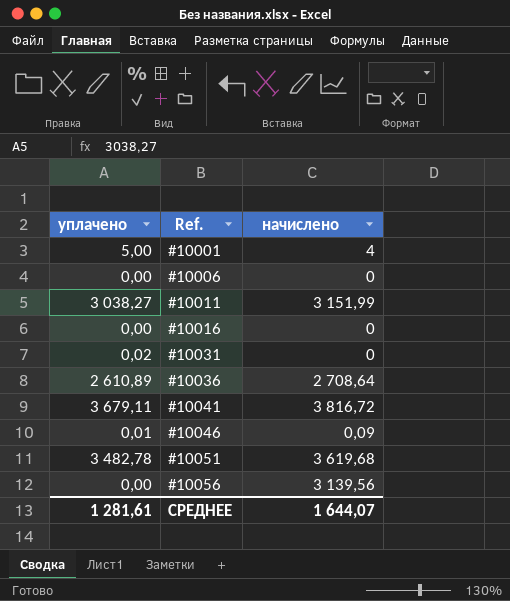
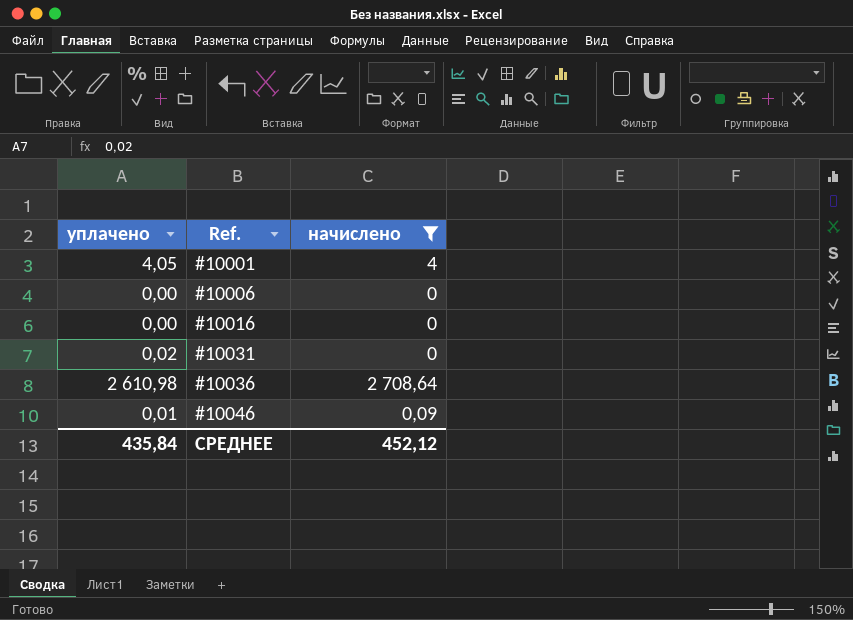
filter: none -> начислено <= 2 708,64
#10001 | уплачено: 5,00 -> 4,05
#10036 | уплачено: 2 610,89 -> 2 610,98
СРЕДНЕЕ | уплачено: 1 281,61 -> 435,84
СРЕДНЕЕ | начислено: 1 644,07 -> 452,12

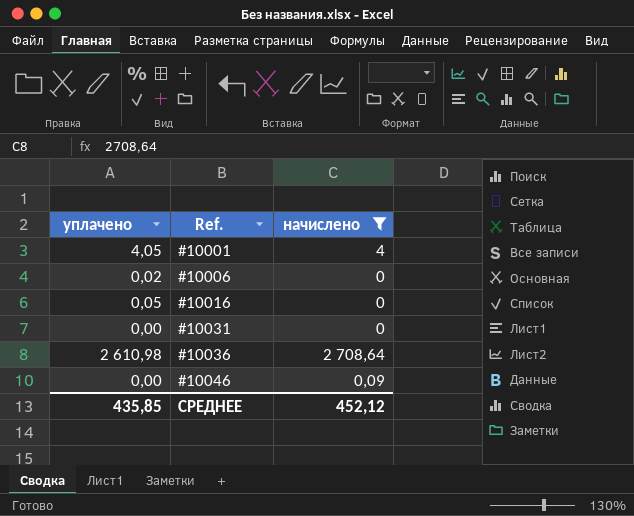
#10006 | уплачено: 0,00 -> 0,02
#10016 | уплачено: 0,00 -> 0,05
#10031 | уплачено: 0,02 -> 0,00
#10046 | уплачено: 0,01 -> 0,00
СРЕДНЕЕ | уплачено: 435,84 -> 435,85

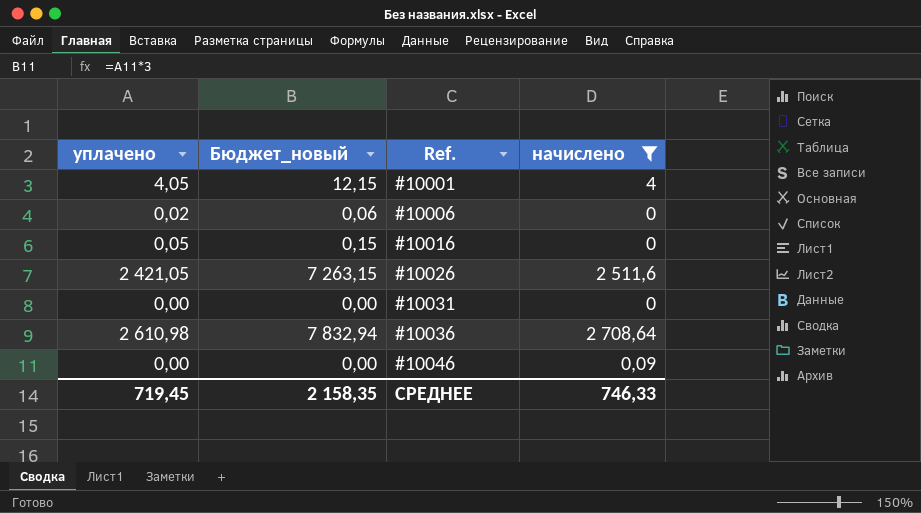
column Бюджет_новый | formula: none -> [уплачено] * 3
row #10026: none -> 2 421,05 | 7 263,15 | 2 511,6
СРЕДНЕЕ | уплачено: 435,85 -> 719,45
СРЕДНЕЕ | начислено: 452,12 -> 746,33

